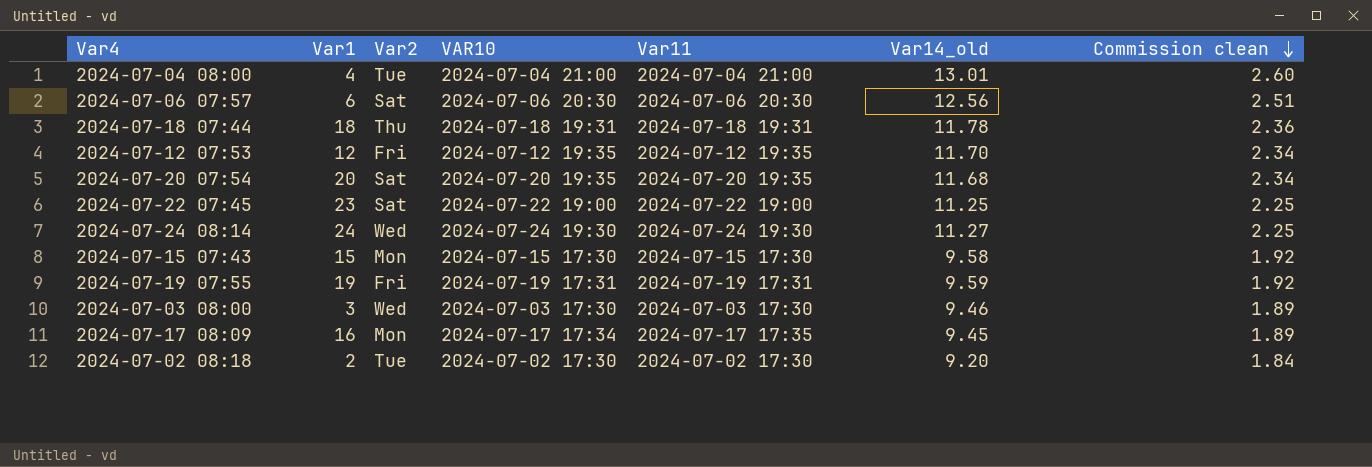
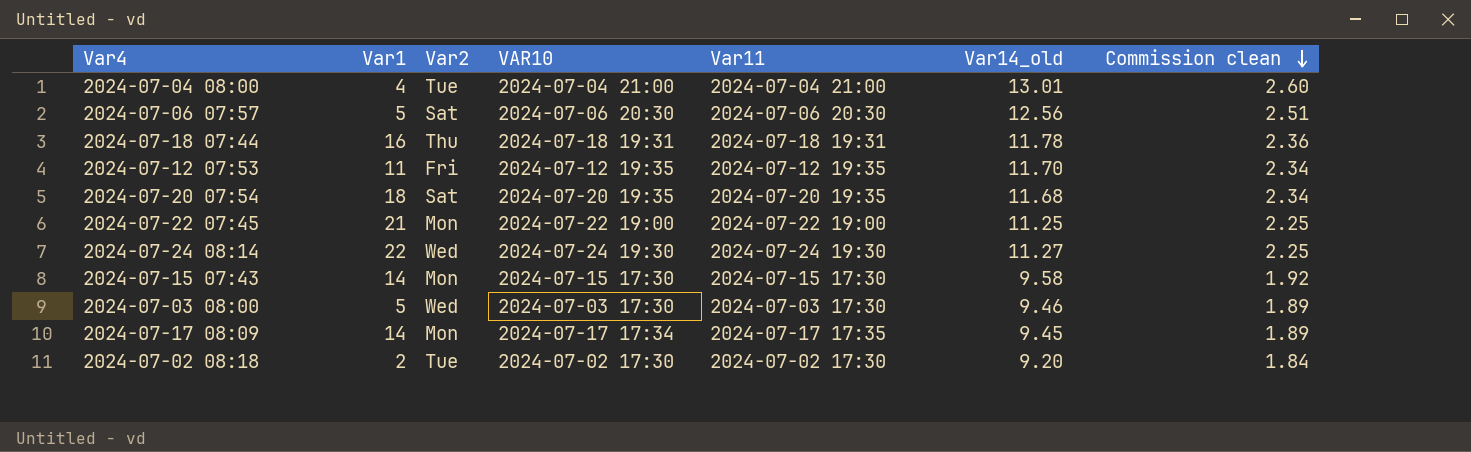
row 2024-07-19 07:55: 19 | Fri | 2024-07-19 17:31 | 2024-07-19 17:31 | 9.59 | 1.92 -> none
2024-07-06 07:57 | Var1: 6 -> 5
2024-07-18 07:44 | Var1: 18 -> 16
2024-07-12 07:53 | Var1: 12 -> 11
2024-07-20 07:54 | Var1: 20 -> 18
2024-07-22 07:45 | Var1: 23 -> 21
2024-07-22 07:45 | Var2: Sat -> Mon
2024-07-24 08:14 | Var1: 24 -> 22
2024-07-15 07:43 | Var1: 15 -> 14
2024-07-03 08:00 | Var1: 3 -> 5
2024-07-17 08:09 | Var1: 16 -> 14

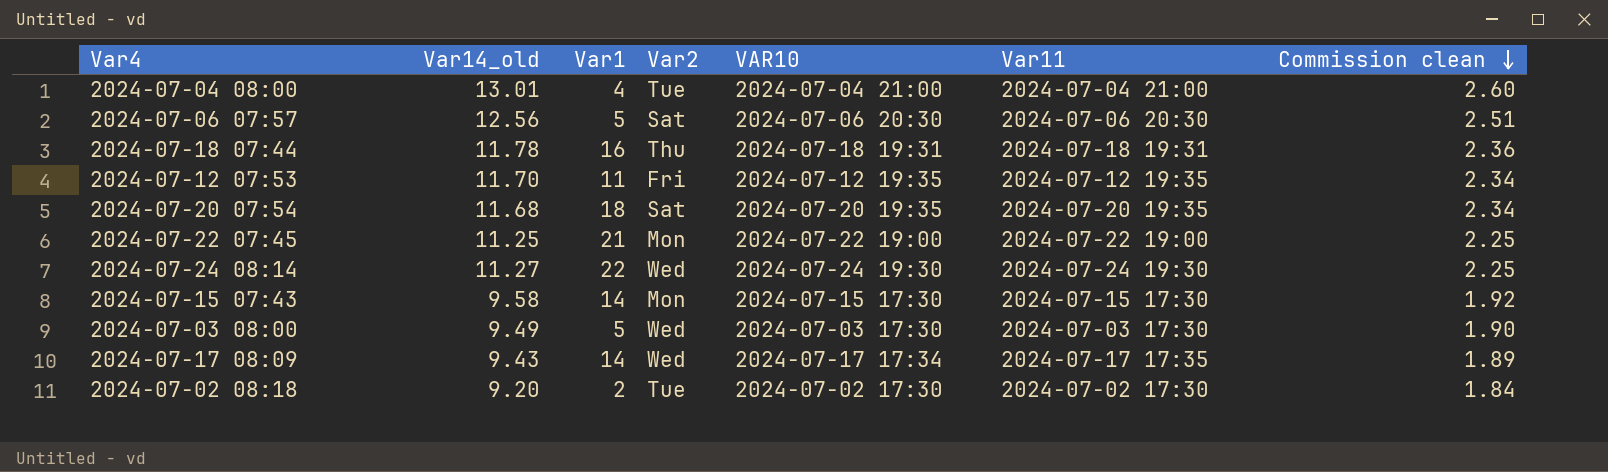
column Var14_old | position: 6 -> 2
2024-07-03 08:00 | Var14_old: 9.46 -> 9.49
2024-07-03 08:00 | Commission clean: 1.89 -> 1.90
2024-07-17 08:09 | Var14_old: 9.45 -> 9.43
2024-07-17 08:09 | Var2: Mon -> Wed

